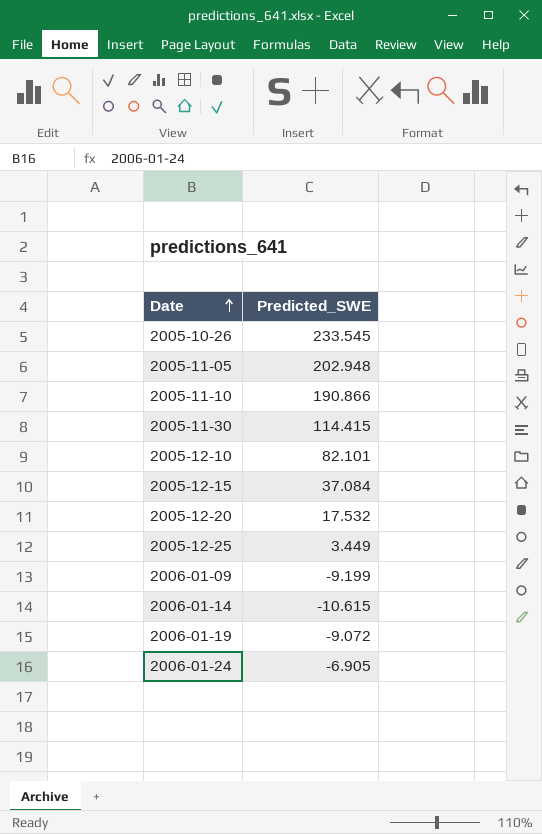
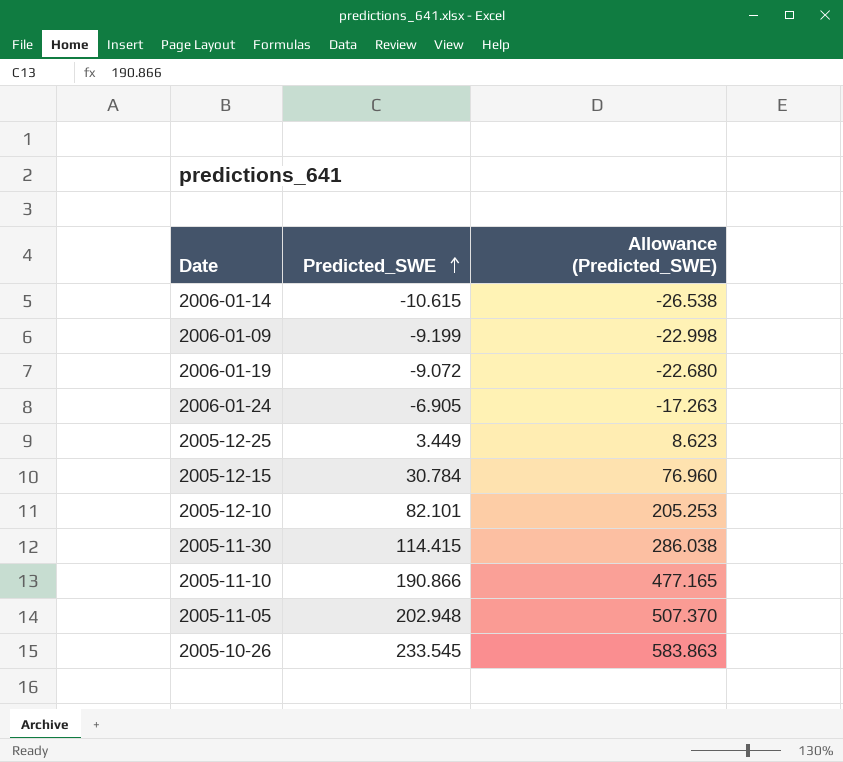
row order: Date ascending -> Predicted_SWE ascending
column Allowance (Predicted_SWE) | formula: none -> [Predicted_SWE] * 2.5
row 2005-12-20: 17.532 -> none
2005-12-15 | Predicted_SWE: 37.084 -> 30.784

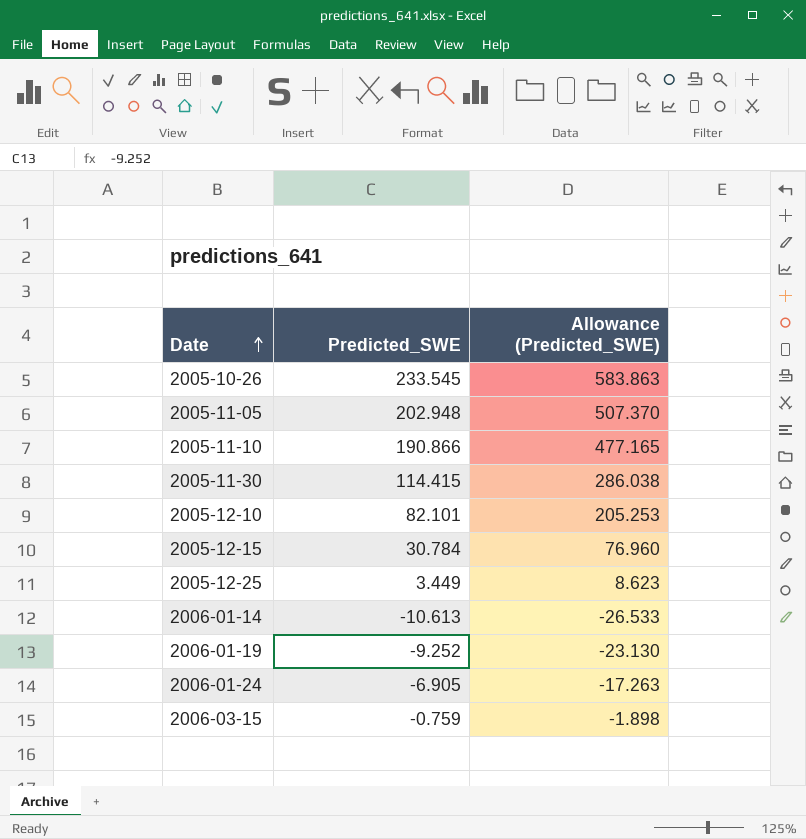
row order: Predicted_SWE ascending -> Date ascending
row 2006-01-09: -9.199 | -22.998 -> none
2006-01-14 | Predicted_SWE: -10.615 -> -10.613
2006-01-14 | Allowance (Predicted_SWE): -26.538 -> -26.533
2006-01-19 | Predicted_SWE: -9.072 -> -9.252
2006-01-19 | Allowance (Predicted_SWE): -22.680 -> -23.130
row 2006-03-15: none -> -0.759 | -1.898

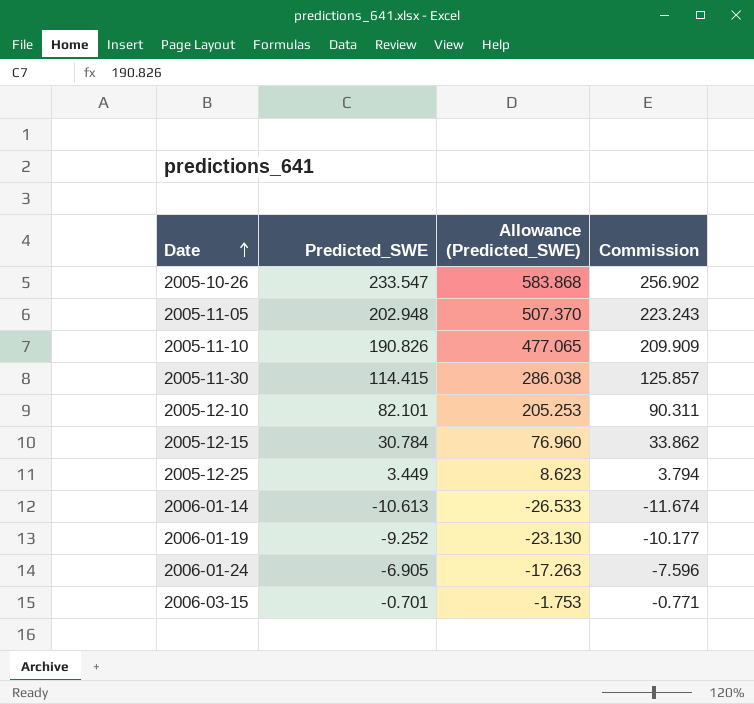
column Commission | formula: none -> [Predicted_SWE] * 1.1
2005-10-26 | Predicted_SWE: 233.545 -> 233.547
2005-10-26 | Allowance (Predicted_SWE): 583.863 -> 583.868
2005-11-10 | Predicted_SWE: 190.866 -> 190.826
2005-11-10 | Allowance (Predicted_SWE): 477.165 -> 477.065
2006-03-15 | Predicted_SWE: -0.759 -> -0.701
2006-03-15 | Allowance (Predicted_SWE): -1.898 -> -1.753

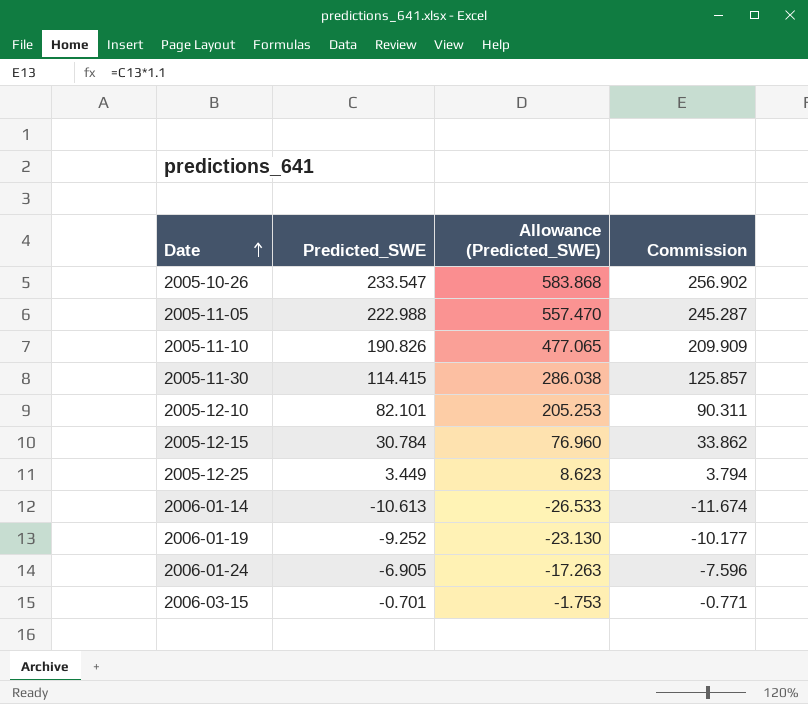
2005-11-05 | Predicted_SWE: 202.948 -> 222.988
2005-11-05 | Allowance (Predicted_SWE): 507.370 -> 557.470
2005-11-05 | Commission: 223.243 -> 245.287

